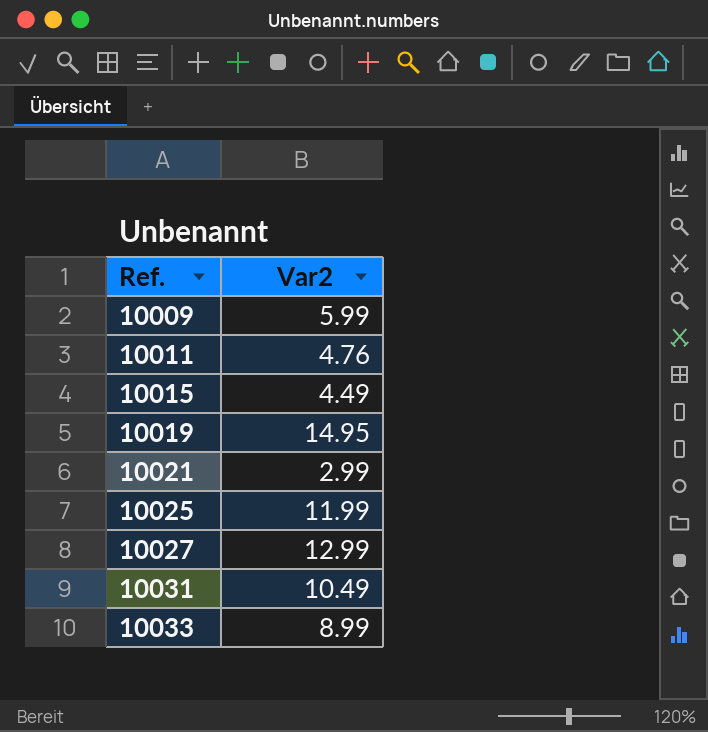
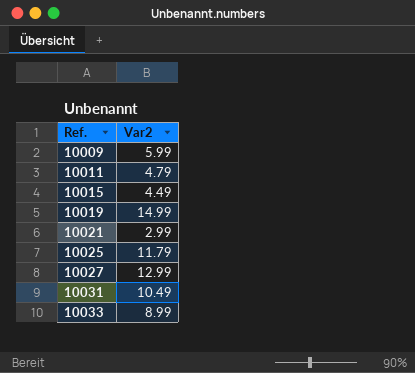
10011 | Var2: 4.76 -> 4.79
10019 | Var2: 14.95 -> 14.99
10025 | Var2: 11.99 -> 11.79

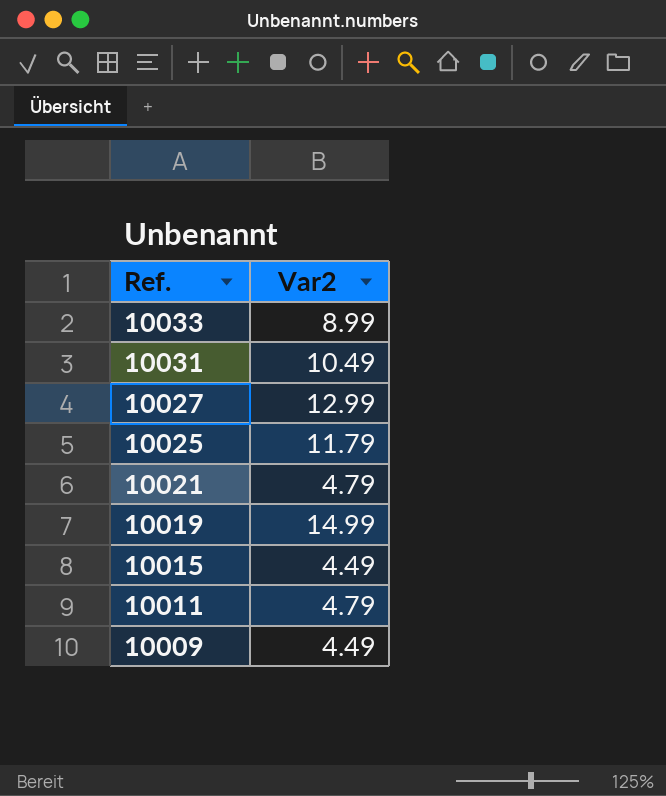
row order: Ref. ascending -> Ref. descending
10021 | Var2: 2.99 -> 4.79
10009 | Var2: 5.99 -> 4.49

